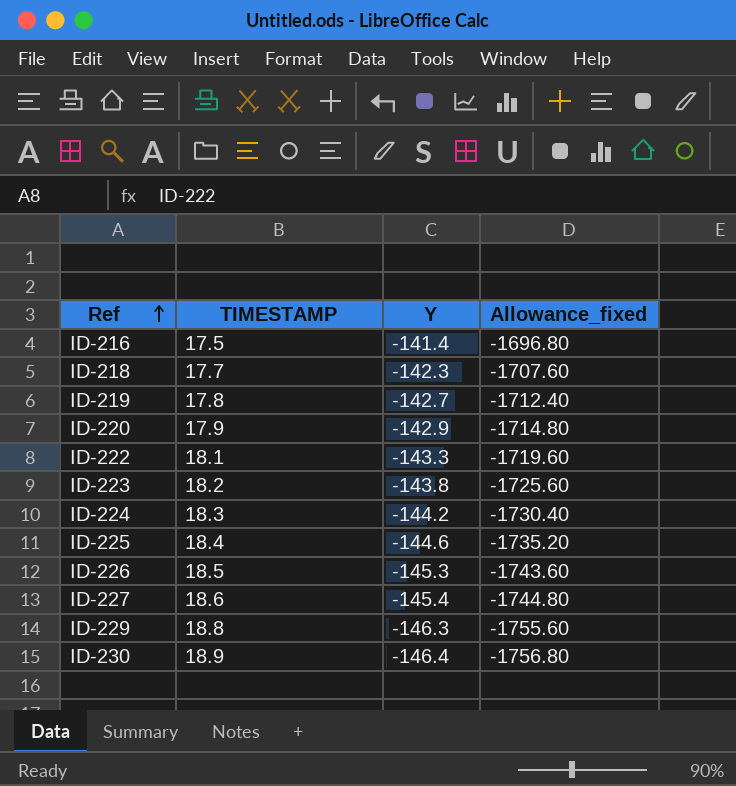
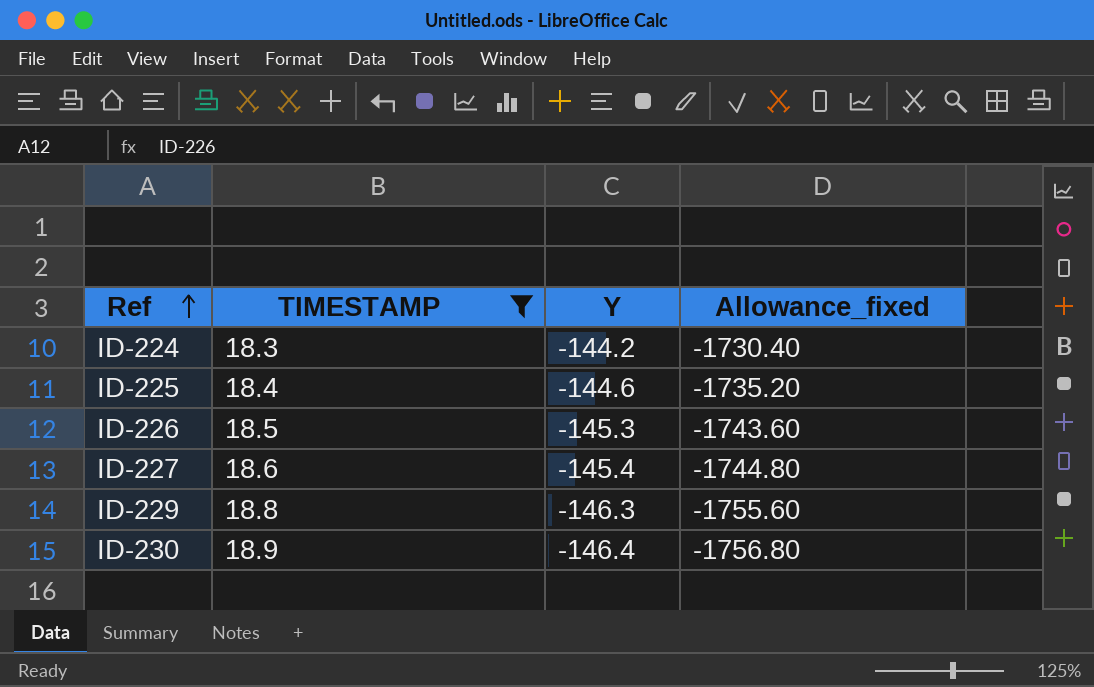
filter: none -> TIMESTAMP >= 18.3

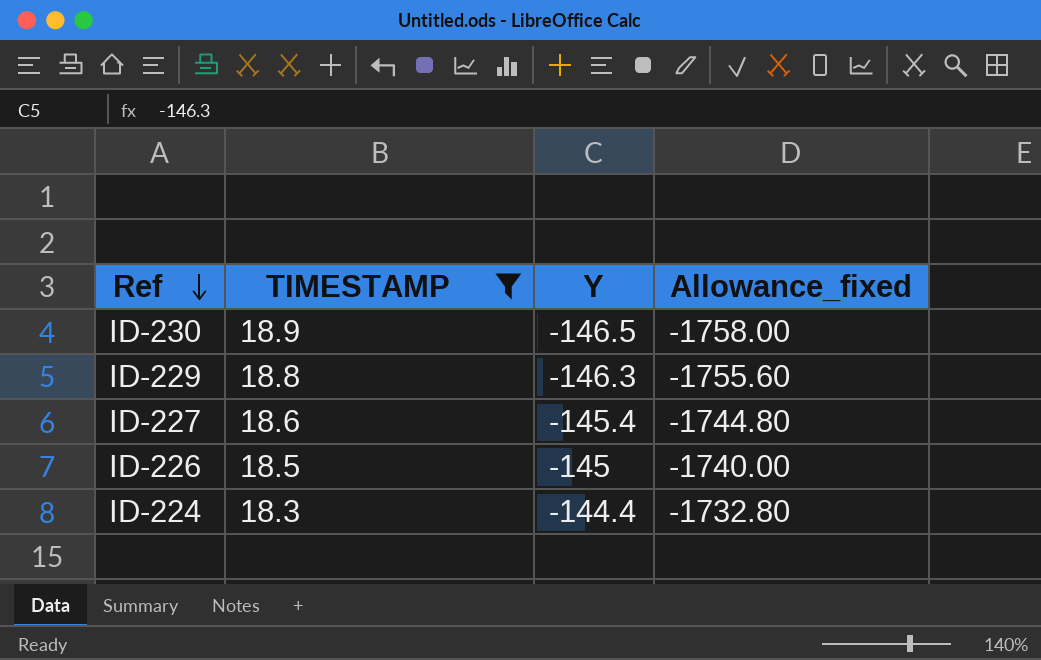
row order: Ref ascending -> Ref descending
row ID-225: 18.4 | -144.6 | -1735.20 -> none
ID-230 | Y: -146.4 -> -146.5
ID-230 | Allowance_fixed: -1756.80 -> -1758.00
ID-226 | Y: -145.3 -> -145
ID-226 | Allowance_fixed: -1743.60 -> -1740.00
ID-224 | Y: -144.2 -> -144.4
ID-224 | Allowance_fixed: -1730.40 -> -1732.80

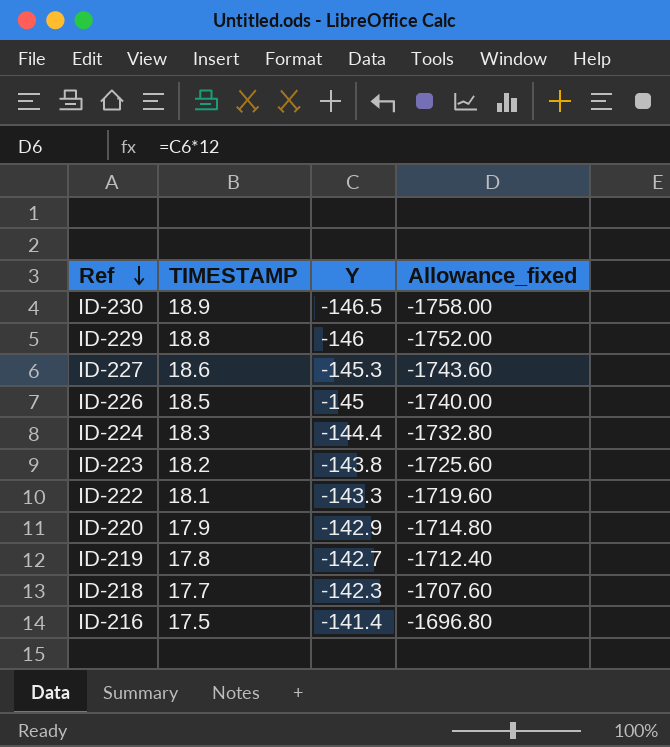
filter: TIMESTAMP >= 18.3 -> none
ID-229 | Y: -146.3 -> -146
ID-229 | Allowance_fixed: -1755.60 -> -1752.00
ID-227 | Y: -145.4 -> -145.3
ID-227 | Allowance_fixed: -1744.80 -> -1743.60

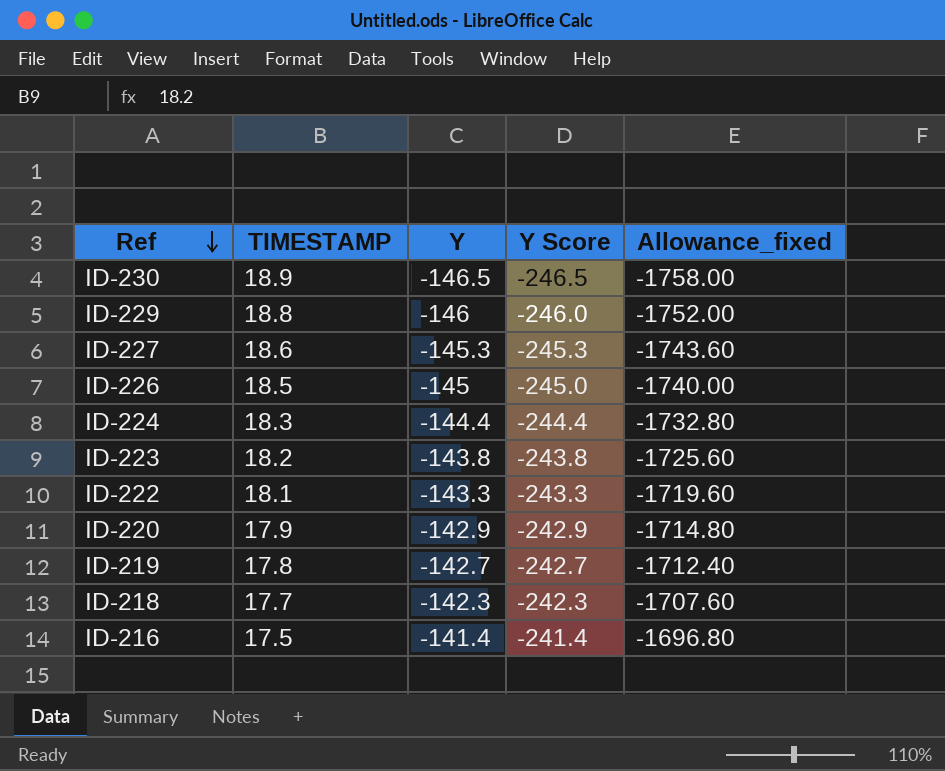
column Y Score | formula: none -> [Y] - 100

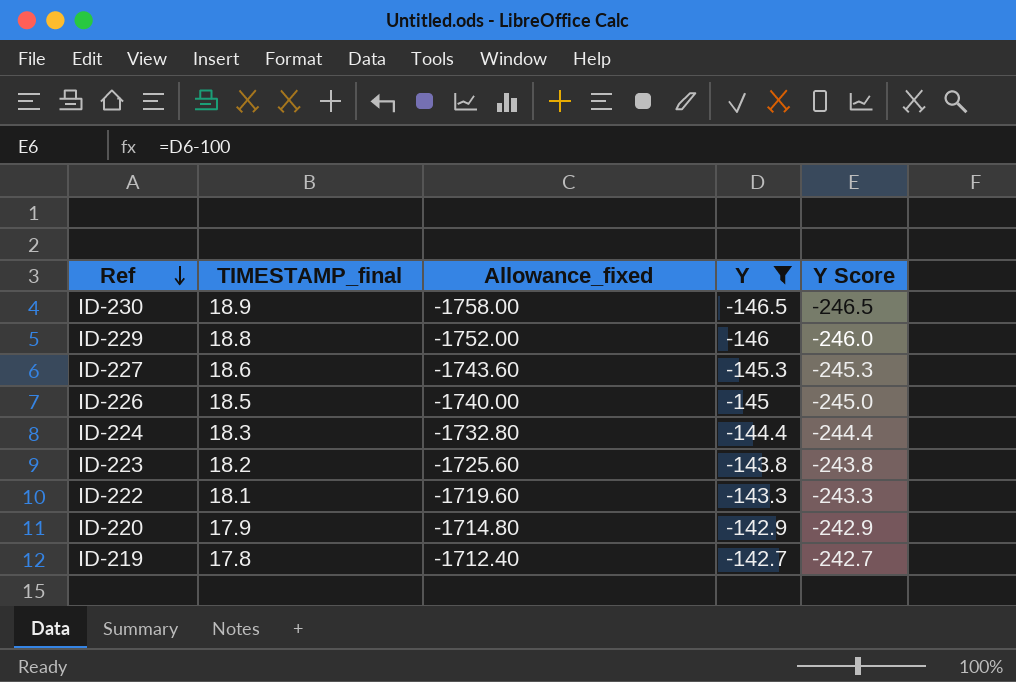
filter: none -> Y <= -142.7
column name: TIMESTAMP -> TIMESTAMP_final
column Allowance_fixed | position: 5 -> 3

